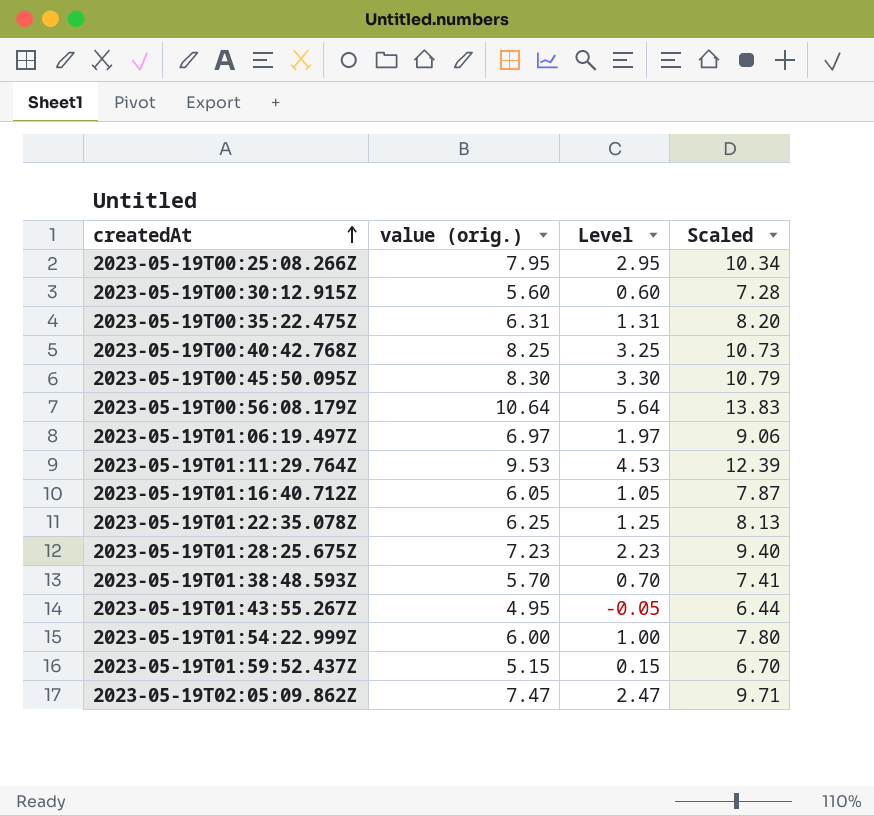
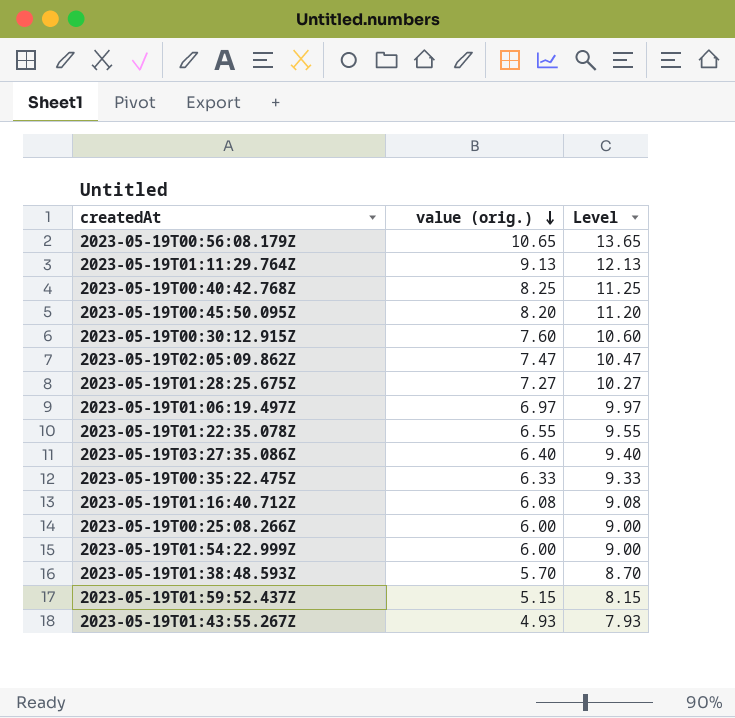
row order: createdAt ascending -> value (orig.) descending
column Scaled | formula: [value (orig.)] * 1.3 -> none
column Level | formula: [value (orig.)] - 5 -> [value (orig.)] + 3
2023-05-19T00:56:08.179Z | value (orig.): 10.64 -> 10.65
2023-05-19T01:11:29.764Z | value (orig.): 9.53 -> 9.13
2023-05-19T00:45:50.095Z | value (orig.): 8.30 -> 8.20
2023-05-19T00:30:12.915Z | value (orig.): 5.60 -> 7.60
2023-05-19T01:28:25.675Z | value (orig.): 7.23 -> 7.27
2023-05-19T01:22:35.078Z | value (orig.): 6.25 -> 6.55
row 2023-05-19T03:27:35.086Z: none -> 6.40 | 9.40
2023-05-19T00:35:22.475Z | value (orig.): 6.31 -> 6.33
2023-05-19T01:16:40.712Z | value (orig.): 6.05 -> 6.08
2023-05-19T00:25:08.266Z | value (orig.): 7.95 -> 6.00
2023-05-19T01:43:55.267Z | value (orig.): 4.95 -> 4.93

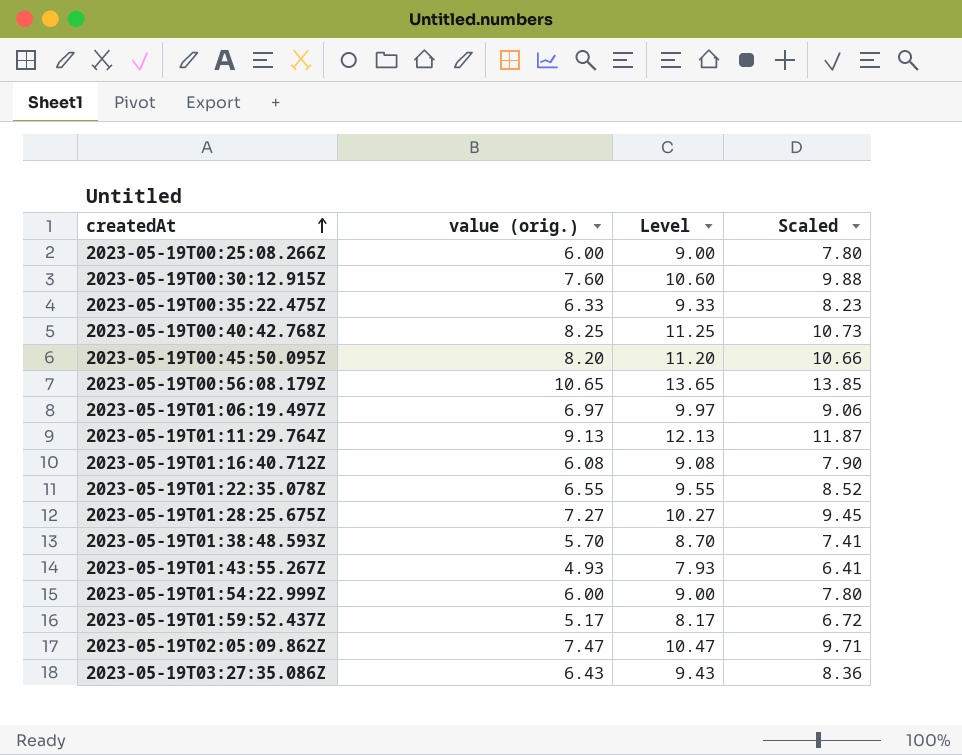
row order: value (orig.) descending -> createdAt ascending
column Scaled | formula: none -> [value (orig.)] * 1.3
2023-05-19T01:59:52.437Z | value (orig.): 5.15 -> 5.17
2023-05-19T01:59:52.437Z | Level: 8.15 -> 8.17
2023-05-19T03:27:35.086Z | value (orig.): 6.40 -> 6.43
2023-05-19T03:27:35.086Z | Level: 9.40 -> 9.43

